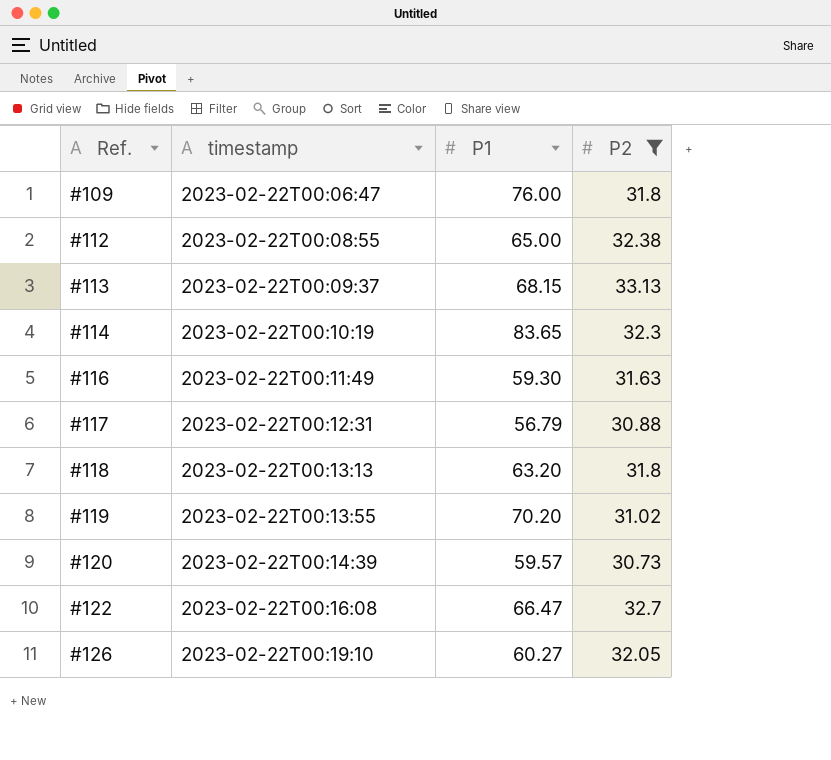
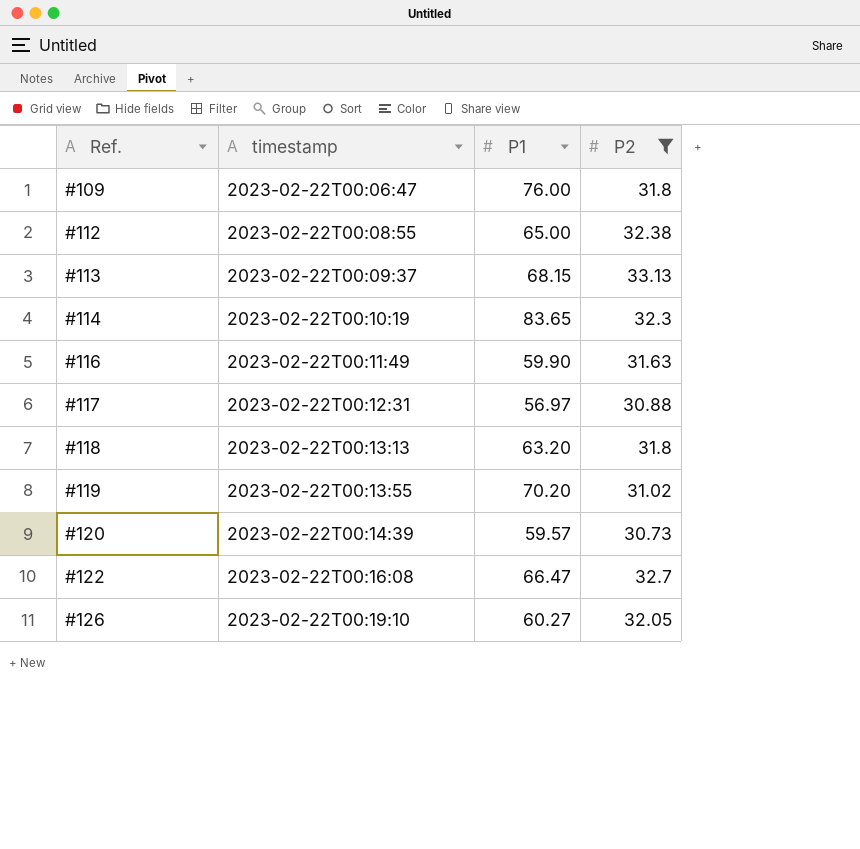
#116 | P1: 59.30 -> 59.90
#117 | P1: 56.79 -> 56.97

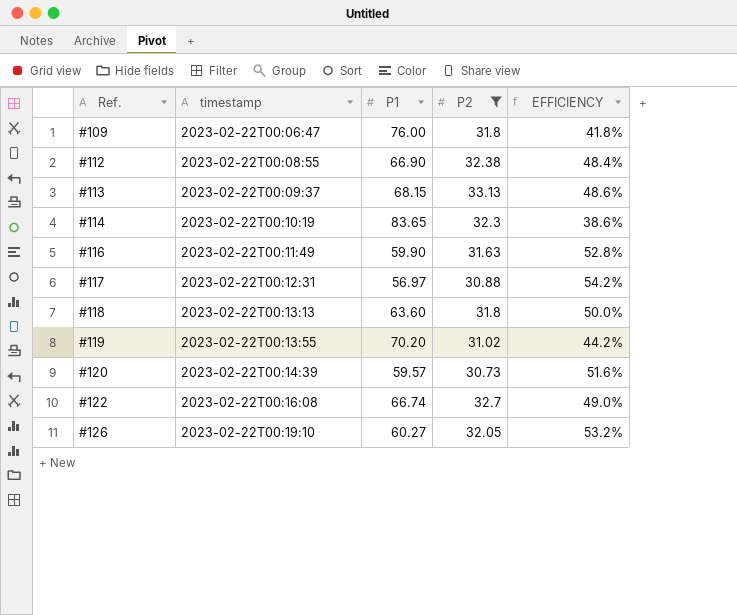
column EFFICIENCY | formula: none -> [P2] / [P1]
#112 | P1: 65.00 -> 66.90
#118 | P1: 63.20 -> 63.60
#122 | P1: 66.47 -> 66.74

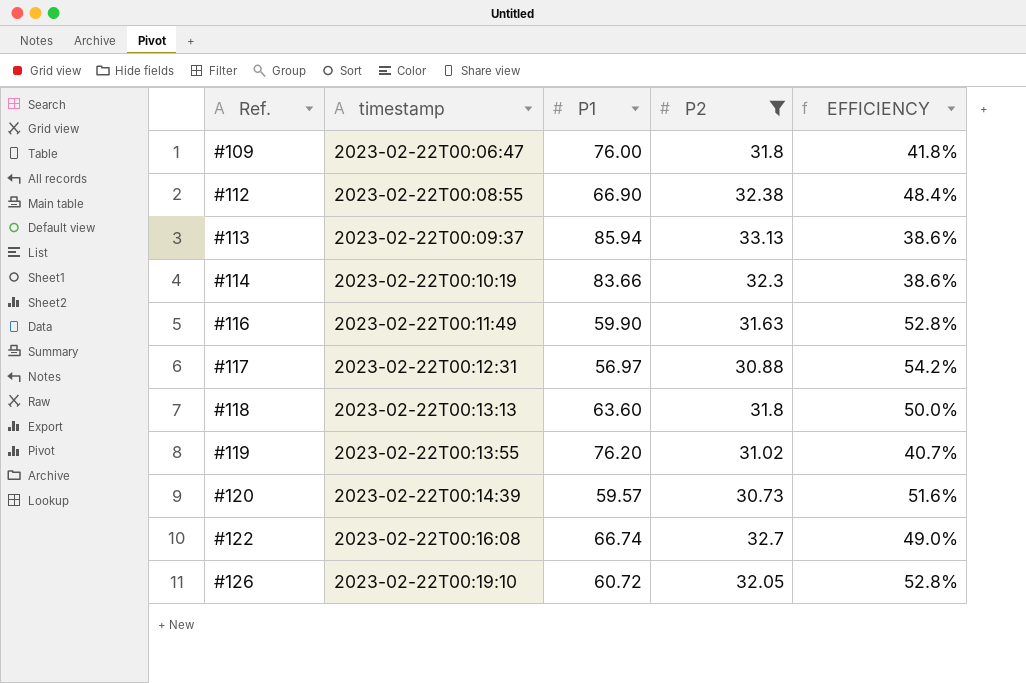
#113 | P1: 68.15 -> 85.94
#113 | EFFICIENCY: 48.6% -> 38.6%
#114 | P1: 83.65 -> 83.66
#119 | P1: 70.20 -> 76.20
#119 | EFFICIENCY: 44.2% -> 40.7%
#126 | P1: 60.27 -> 60.72
#126 | EFFICIENCY: 53.2% -> 52.8%

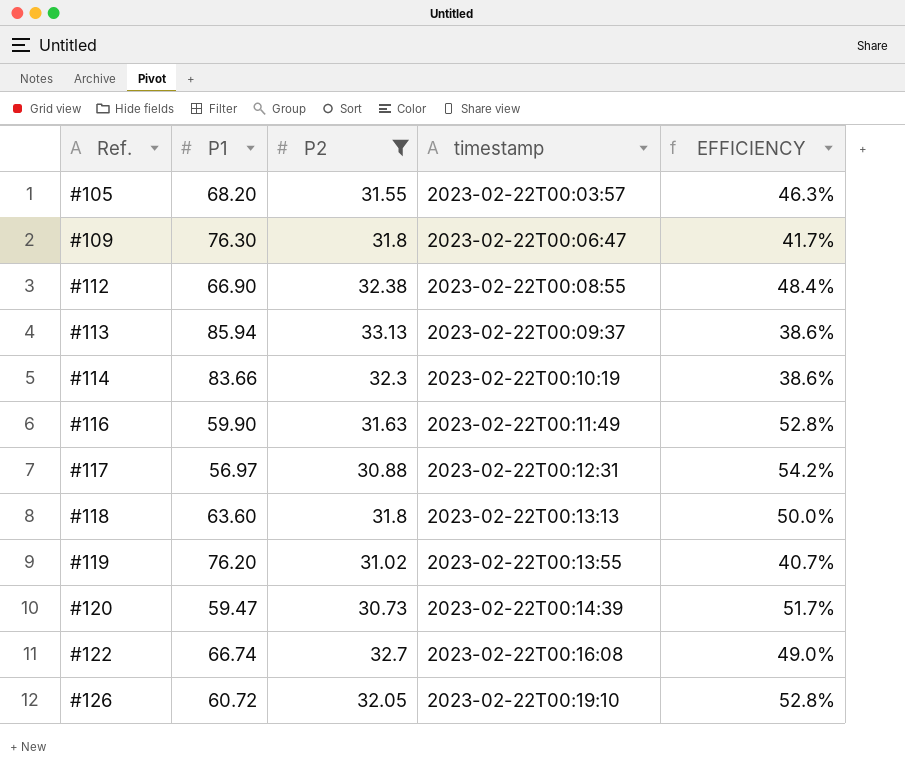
column timestamp | position: 2 -> 4
row #105: none -> 68.20 | 31.55 | 2023-02-22T00:03:57 | 46.3%
#109 | P1: 76.00 -> 76.30
#109 | EFFICIENCY: 41.8% -> 41.7%
#120 | P1: 59.57 -> 59.47
#120 | EFFICIENCY: 51.6% -> 51.7%

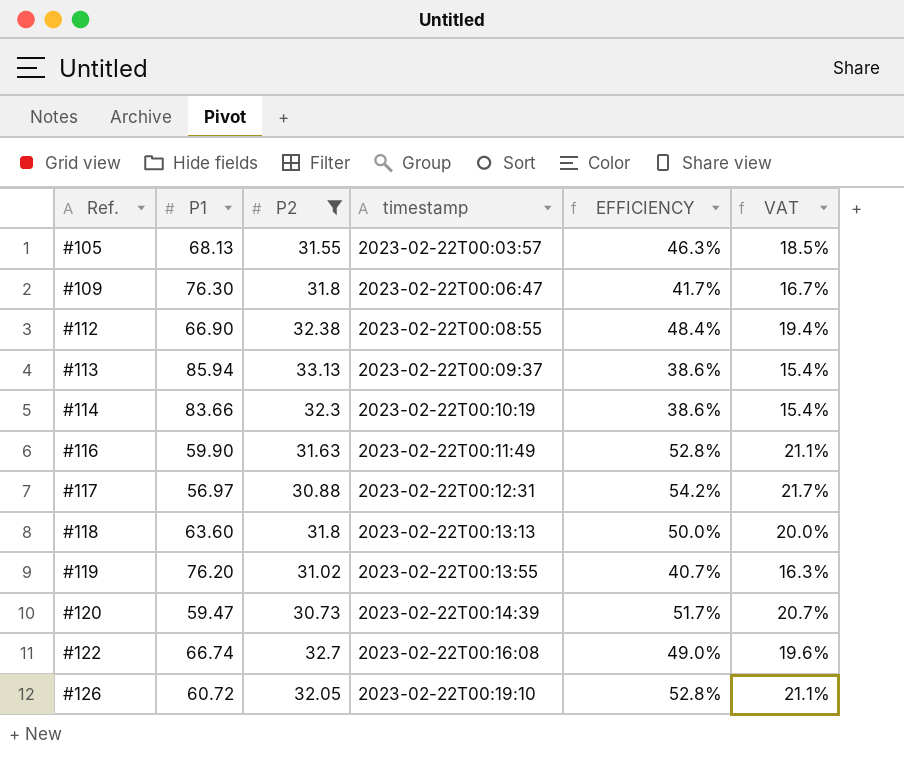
column VAT | formula: none -> [EFFICIENCY] * 0.4
#105 | P1: 68.20 -> 68.13

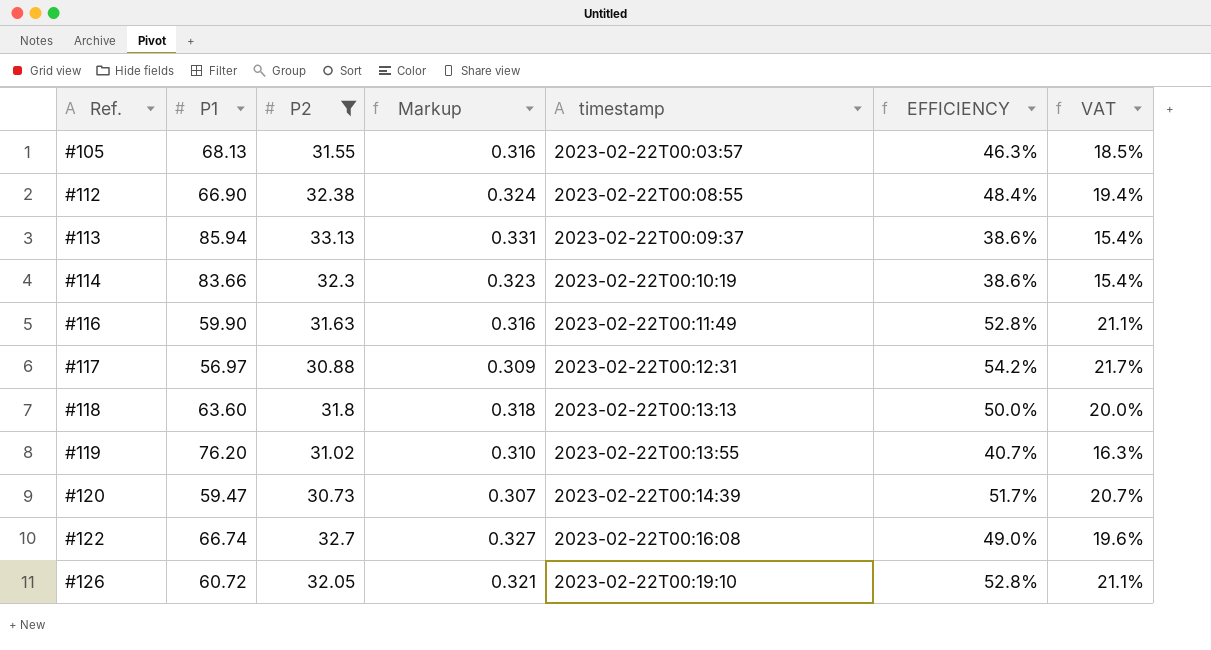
column Markup | formula: none -> [P2] * 0.01
row #109: 76.30 | 31.8 | 2023-02-22T00:06:47 | 41.7% | 16.7% -> none

